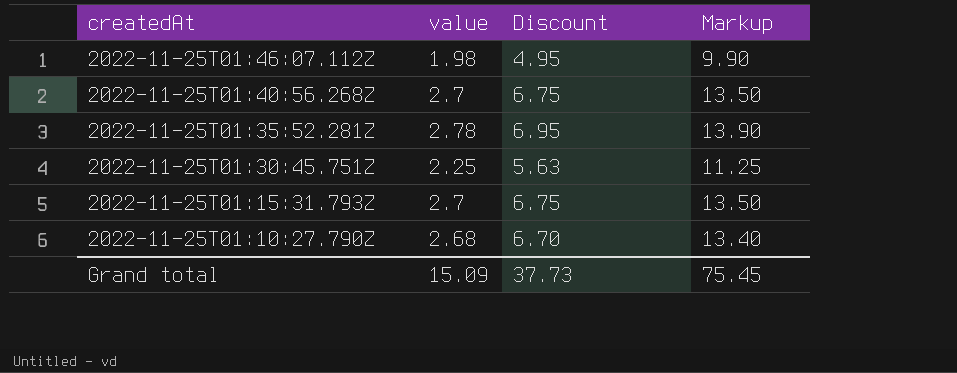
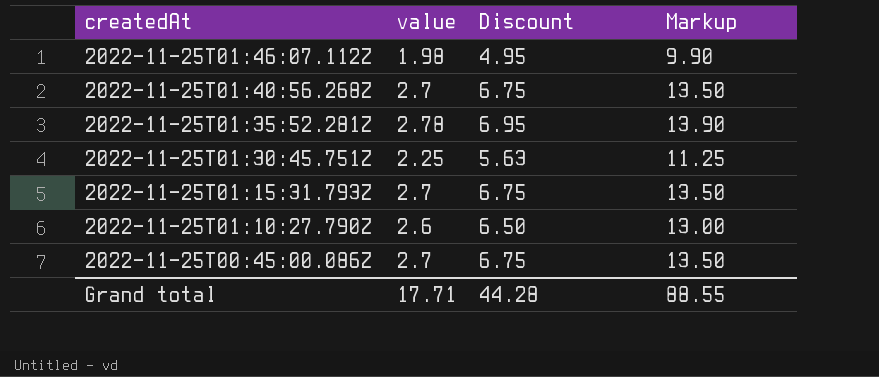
2022-11-25T01:10:27.790Z | value: 2.68 -> 2.6
2022-11-25T01:10:27.790Z | Discount: 6.70 -> 6.50
2022-11-25T01:10:27.790Z | Markup: 13.40 -> 13.00
row 2022-11-25T00:45:00.086Z: none -> 2.7 | 6.75 | 13.50
Grand total | value: 15.09 -> 17.71
Grand total | Discount: 37.73 -> 44.28
Grand total | Markup: 75.45 -> 88.55

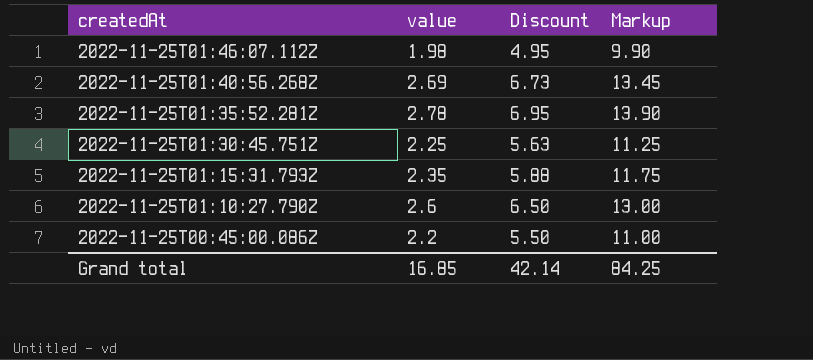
2022-11-25T01:40:56.268Z | value: 2.7 -> 2.69
2022-11-25T01:40:56.268Z | Discount: 6.75 -> 6.73
2022-11-25T01:40:56.268Z | Markup: 13.50 -> 13.45
2022-11-25T01:15:31.793Z | value: 2.7 -> 2.35
2022-11-25T01:15:31.793Z | Discount: 6.75 -> 5.88
2022-11-25T01:15:31.793Z | Markup: 13.50 -> 11.75
2022-11-25T00:45:00.086Z | value: 2.7 -> 2.2
2022-11-25T00:45:00.086Z | Discount: 6.75 -> 5.50
2022-11-25T00:45:00.086Z | Markup: 13.50 -> 11.00
Grand total | value: 17.71 -> 16.85
Grand total | Discount: 44.28 -> 42.14
Grand total | Markup: 88.55 -> 84.25

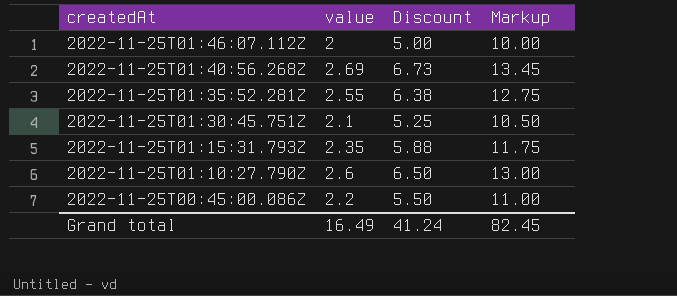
2022-11-25T01:46:07.112Z | value: 1.98 -> 2
2022-11-25T01:46:07.112Z | Discount: 4.95 -> 5.00
2022-11-25T01:46:07.112Z | Markup: 9.90 -> 10.00
2022-11-25T01:35:52.281Z | value: 2.78 -> 2.55
2022-11-25T01:35:52.281Z | Discount: 6.95 -> 6.38
2022-11-25T01:35:52.281Z | Markup: 13.90 -> 12.75
2022-11-25T01:30:45.751Z | value: 2.25 -> 2.1
2022-11-25T01:30:45.751Z | Discount: 5.63 -> 5.25
2022-11-25T01:30:45.751Z | Markup: 11.25 -> 10.50
Grand total | value: 16.85 -> 16.49
Grand total | Discount: 42.14 -> 41.24
Grand total | Markup: 84.25 -> 82.45

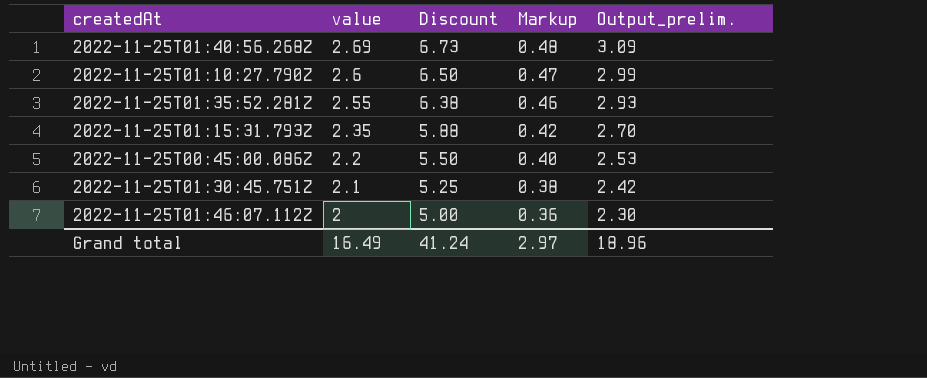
row order: createdAt descending -> value descending
column Markup | formula: [value] * 5 -> [value] * 0.18
column Output_prelim. | formula: none -> [value] * 1.15
Grand total | Markup: 82.45 -> 2.97

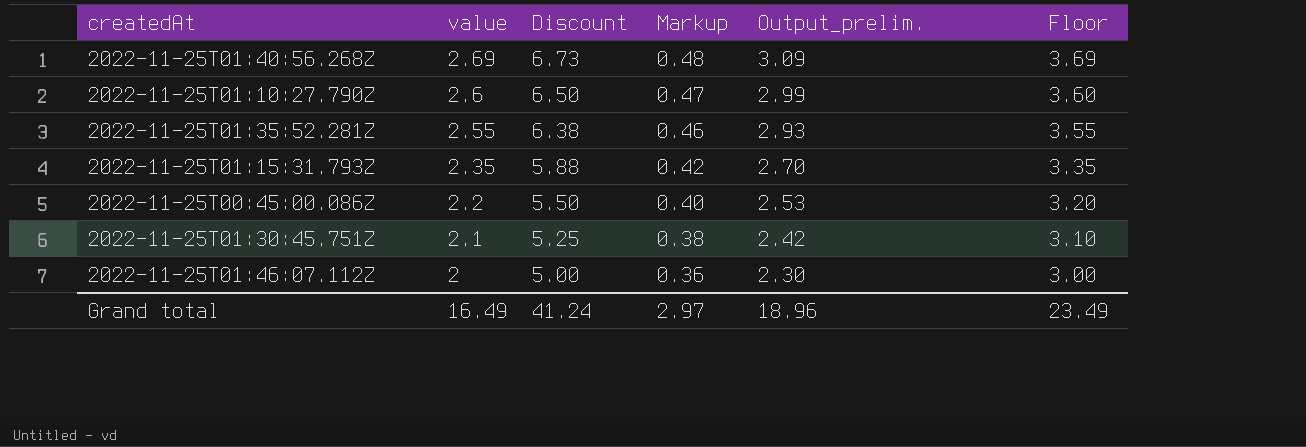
column Floor | formula: none -> [value] + 1

